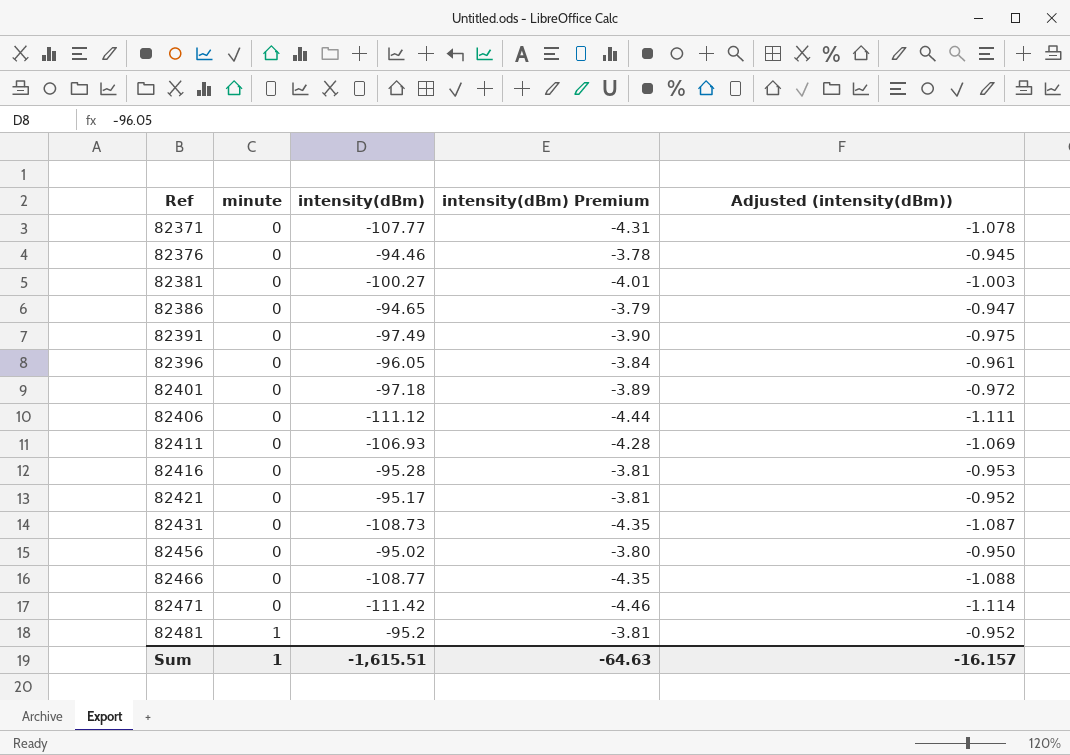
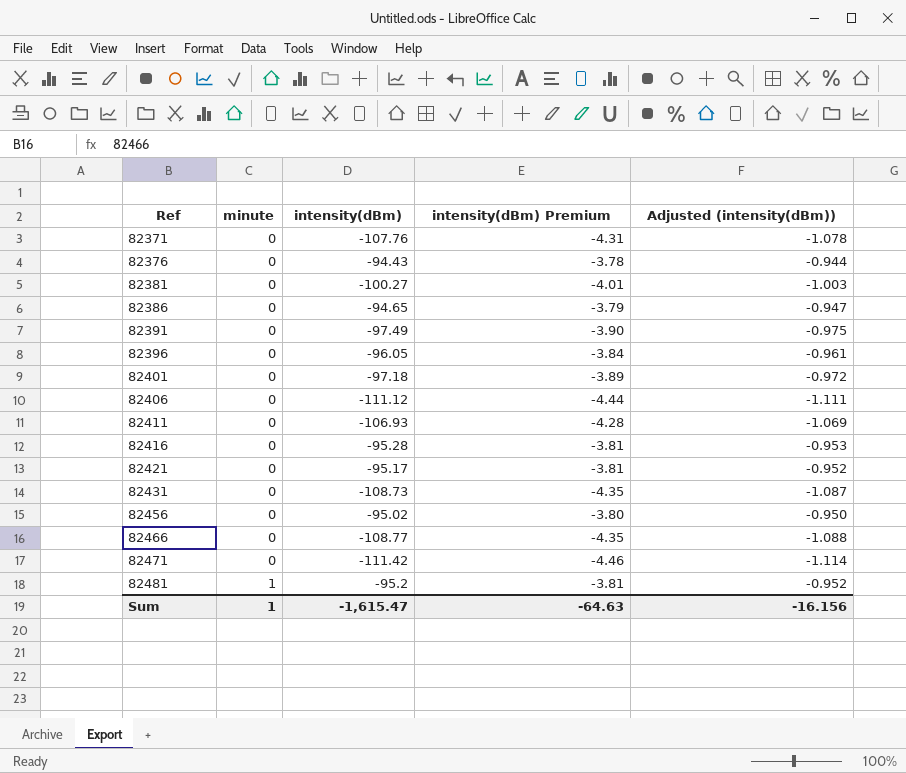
82371 | intensity(dBm): -107.77 -> -107.76
82376 | intensity(dBm): -94.46 -> -94.43
82376 | Adjusted (intensity(dBm)): -0.945 -> -0.944
Sum | intensity(dBm): -1,615.51 -> -1,615.47
Sum | Adjusted (intensity(dBm)): -16.157 -> -16.156

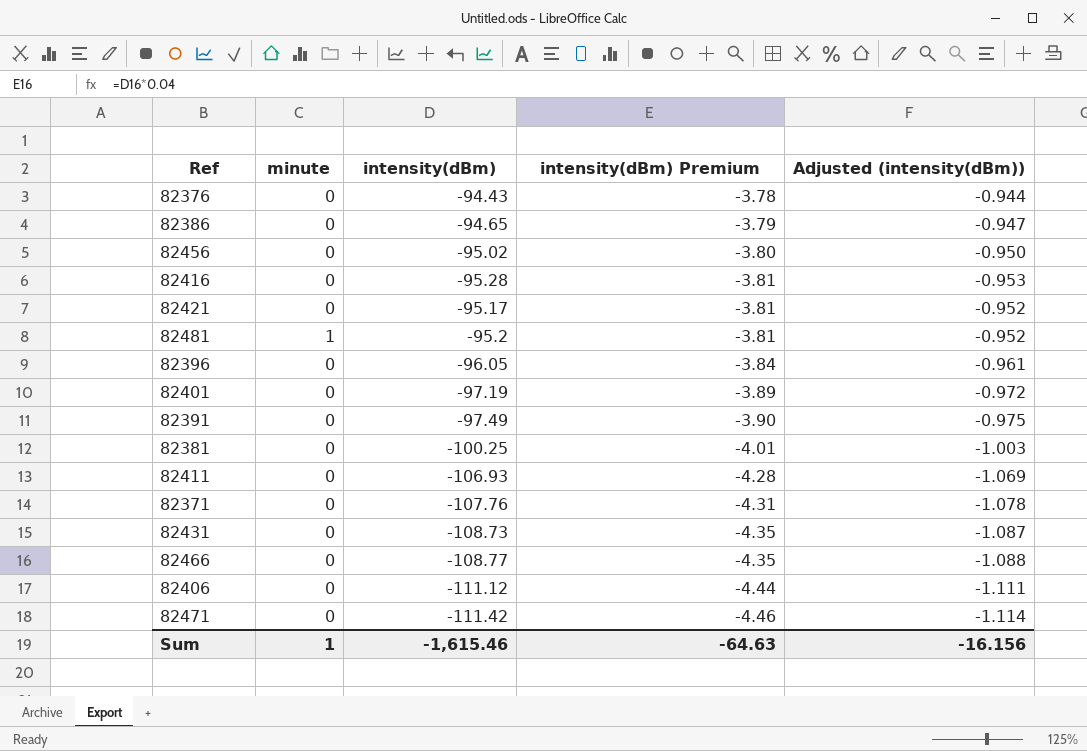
row order: Ref ascending -> intensity(dBm) Premium descending
82401 | intensity(dBm): -97.18 -> -97.19
82381 | intensity(dBm): -100.27 -> -100.25
Sum | intensity(dBm): -1,615.47 -> -1,615.46

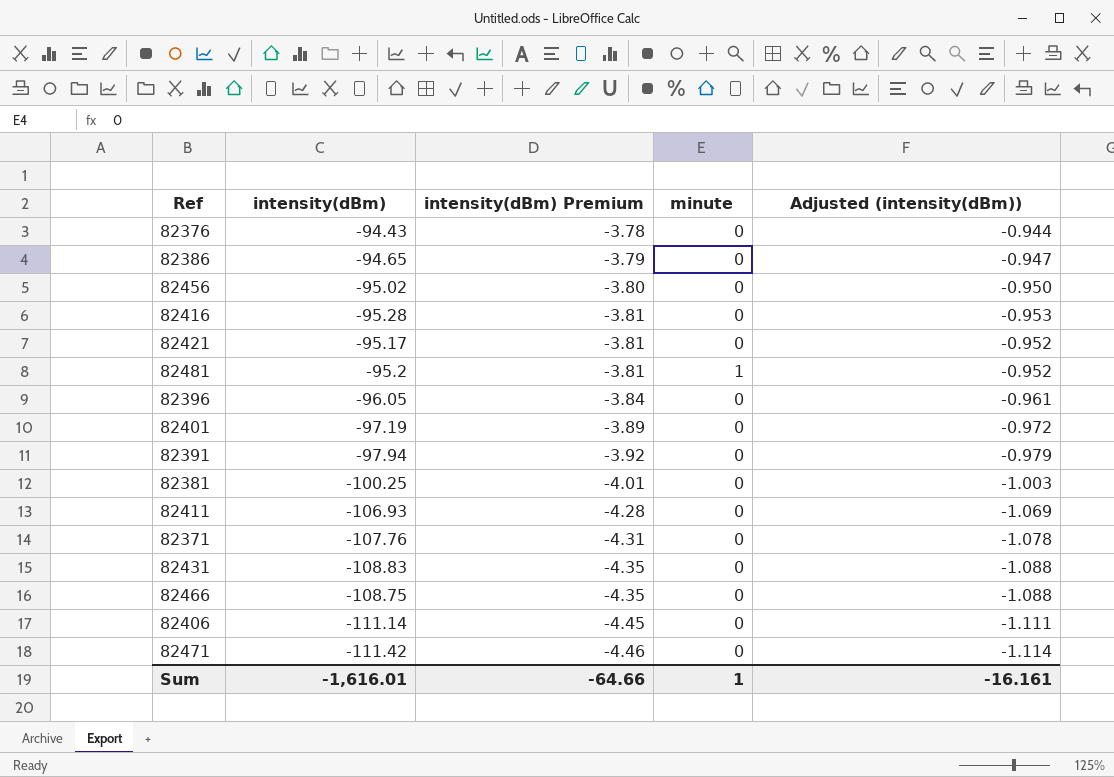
column minute | position: 2 -> 4
82391 | intensity(dBm): -97.49 -> -97.94
82391 | intensity(dBm) Premium: -3.90 -> -3.92
82391 | Adjusted (intensity(dBm)): -0.975 -> -0.979
82431 | intensity(dBm): -108.73 -> -108.83
82431 | Adjusted (intensity(dBm)): -1.087 -> -1.088
82466 | intensity(dBm): -108.77 -> -108.75
82406 | intensity(dBm): -111.12 -> -111.14
82406 | intensity(dBm) Premium: -4.44 -> -4.45
Sum | intensity(dBm): -1,615.46 -> -1,616.01
Sum | intensity(dBm) Premium: -64.63 -> -64.66
Sum | Adjusted (intensity(dBm)): -16.156 -> -16.161

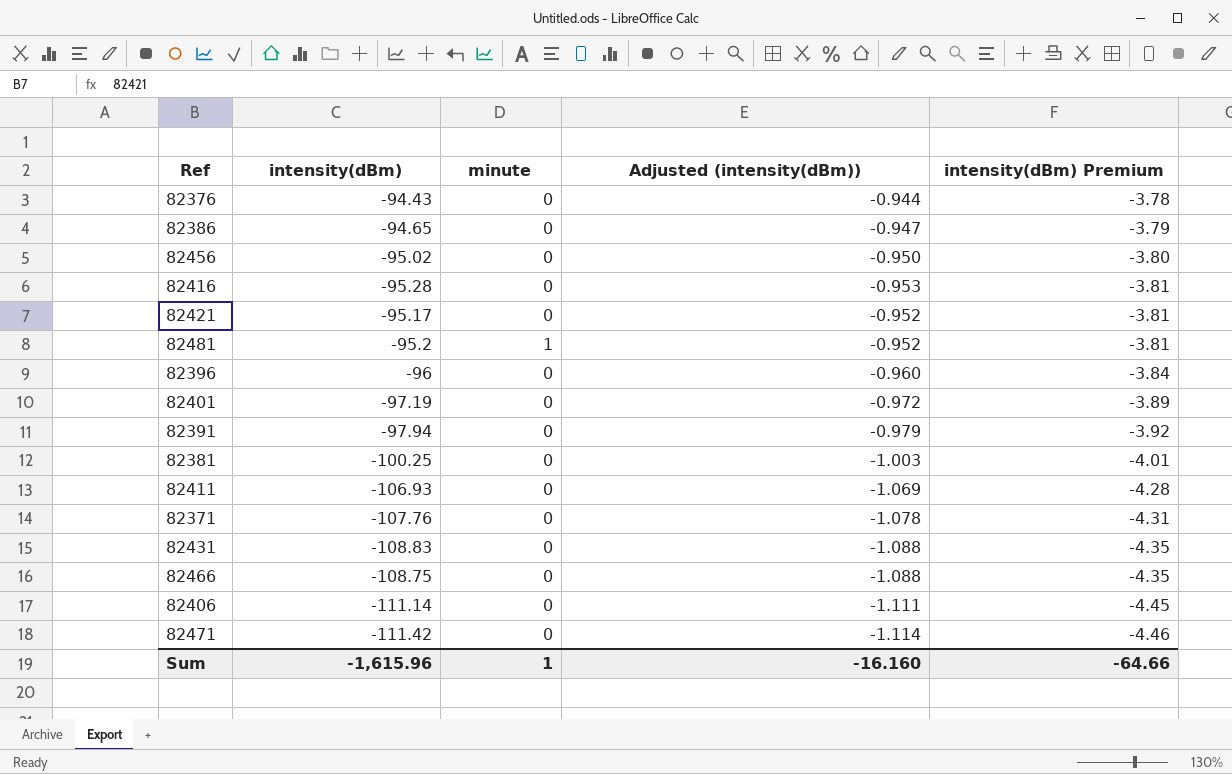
column intensity(dBm) Premium | position: 3 -> 5
82396 | intensity(dBm): -96.05 -> -96
82396 | Adjusted (intensity(dBm)): -0.961 -> -0.960
Sum | intensity(dBm): -1,616.01 -> -1,615.96
Sum | Adjusted (intensity(dBm)): -16.161 -> -16.160

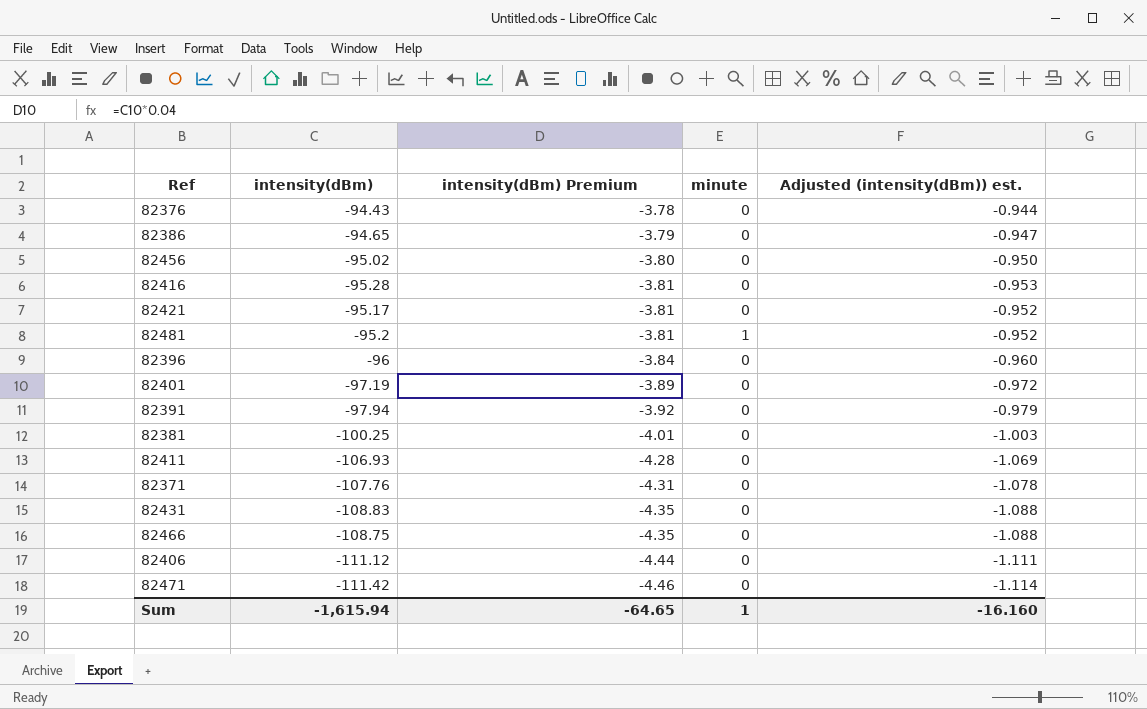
column intensity(dBm) Premium | position: 5 -> 3
column name: Adjusted (intensity(dBm)) -> Adjusted (intensity(dBm)) est.
82406 | intensity(dBm): -111.14 -> -111.12
82406 | intensity(dBm) Premium: -4.45 -> -4.44
Sum | intensity(dBm): -1,615.96 -> -1,615.94
Sum | intensity(dBm) Premium: -64.66 -> -64.65

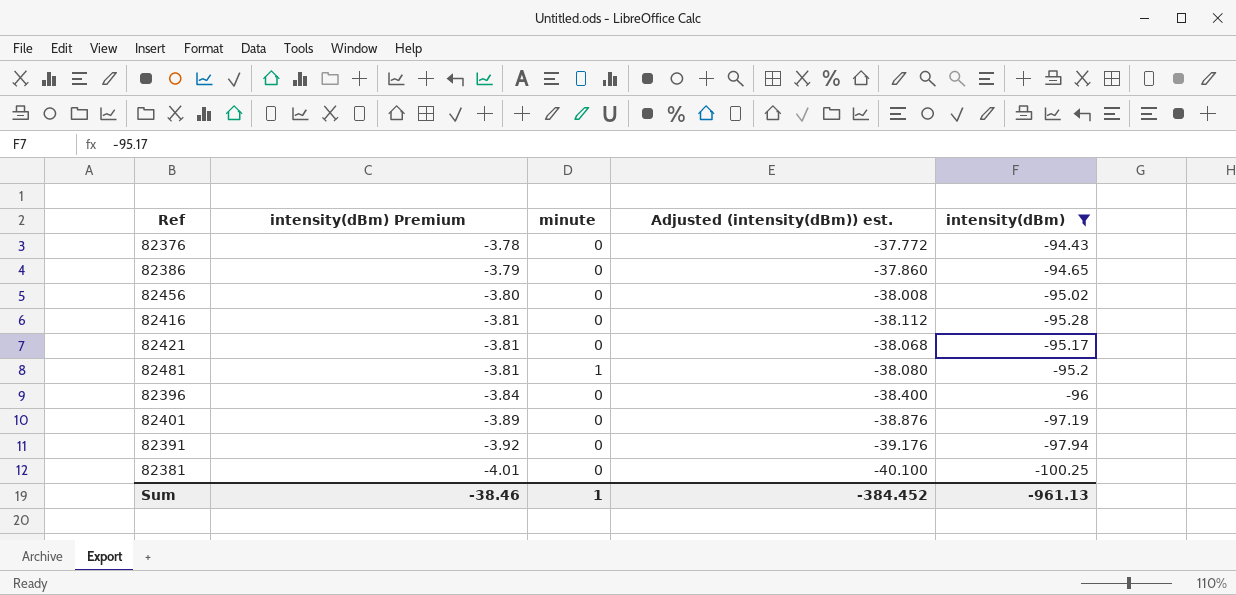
filter: none -> intensity(dBm) >= -100.25
column Adjusted (intensity(dBm)) est. | formula: [intensity(dBm)] * 0.01 -> [intensity(dBm)] * 0.4
column intensity(dBm) | position: 2 -> 5
Sum | intensity(dBm) Premium: -64.65 -> -38.46
Sum | Adjusted (intensity(dBm)) est.: -16.160 -> -384.452
Sum | intensity(dBm): -1,615.94 -> -961.13

